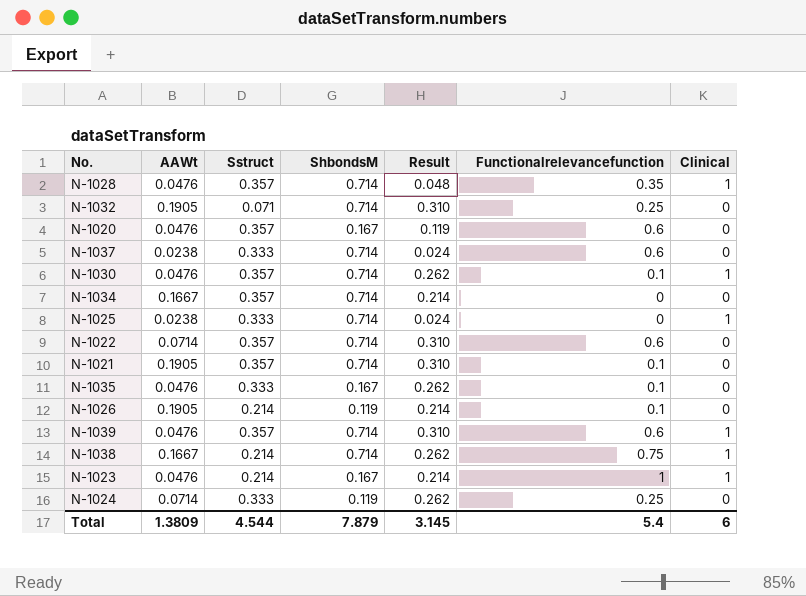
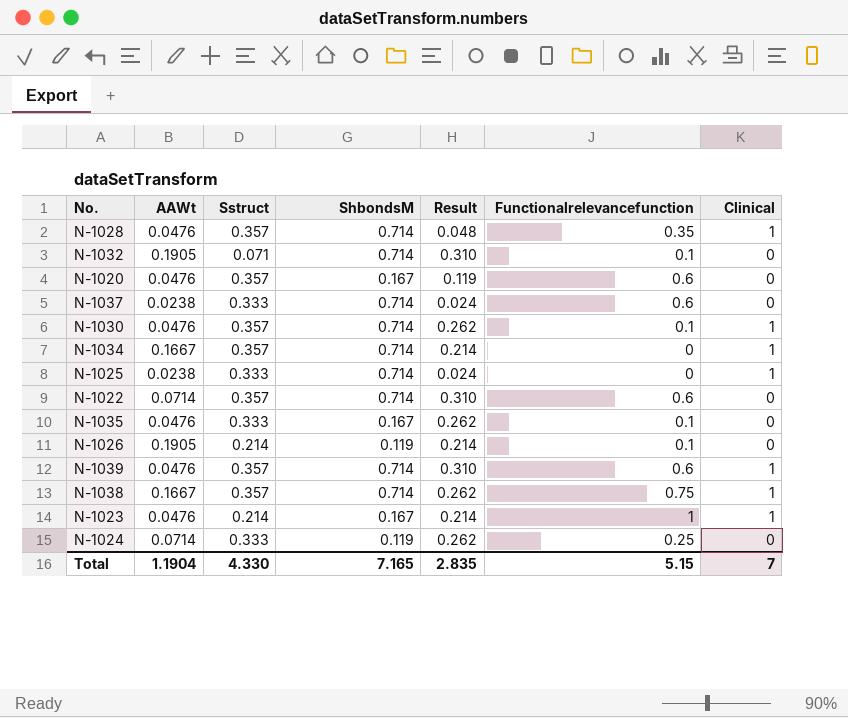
row N-1021: 0.1905 | 0.357 | 0.714 | 0.310 | 0.1 | 0 -> none
N-1032 | Functionalrelevancefunction: 0.25 -> 0.1
N-1034 | Clinical: 0 -> 1
N-1038 | Sstruct: 0.214 -> 0.357
Total | AAWt: 1.3809 -> 1.1904
Total | Sstruct: 4.544 -> 4.330
Total | ShbondsM: 7.879 -> 7.165
Total | Result: 3.145 -> 2.835
Total | Functionalrelevancefunction: 5.4 -> 5.15
Total | Clinical: 6 -> 7

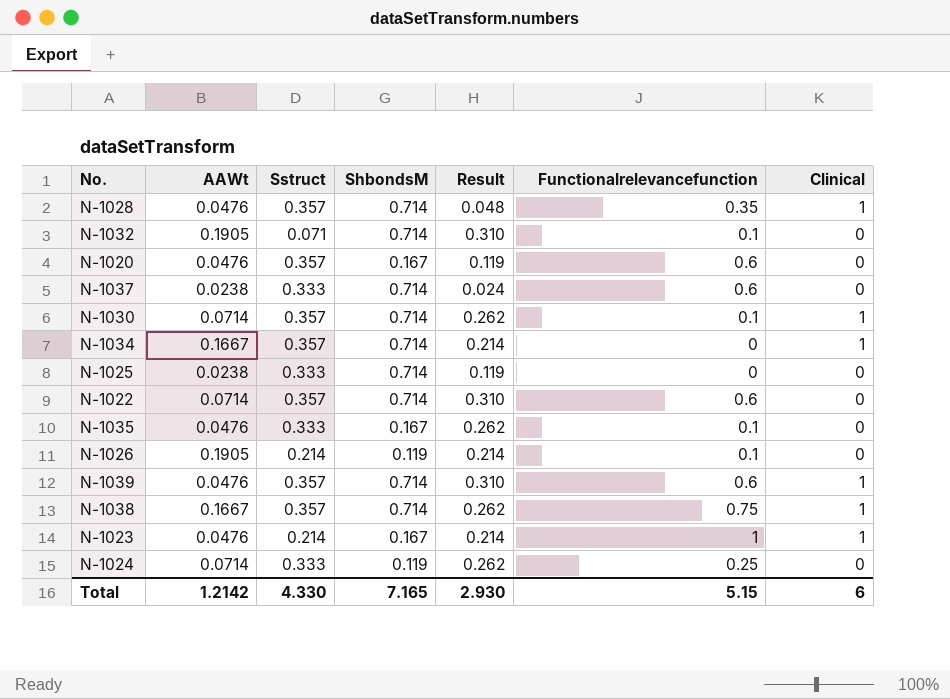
N-1030 | AAWt: 0.0476 -> 0.0714
N-1025 | Result: 0.024 -> 0.119
N-1025 | Clinical: 1 -> 0
Total | AAWt: 1.1904 -> 1.2142
Total | Result: 2.835 -> 2.930
Total | Clinical: 7 -> 6

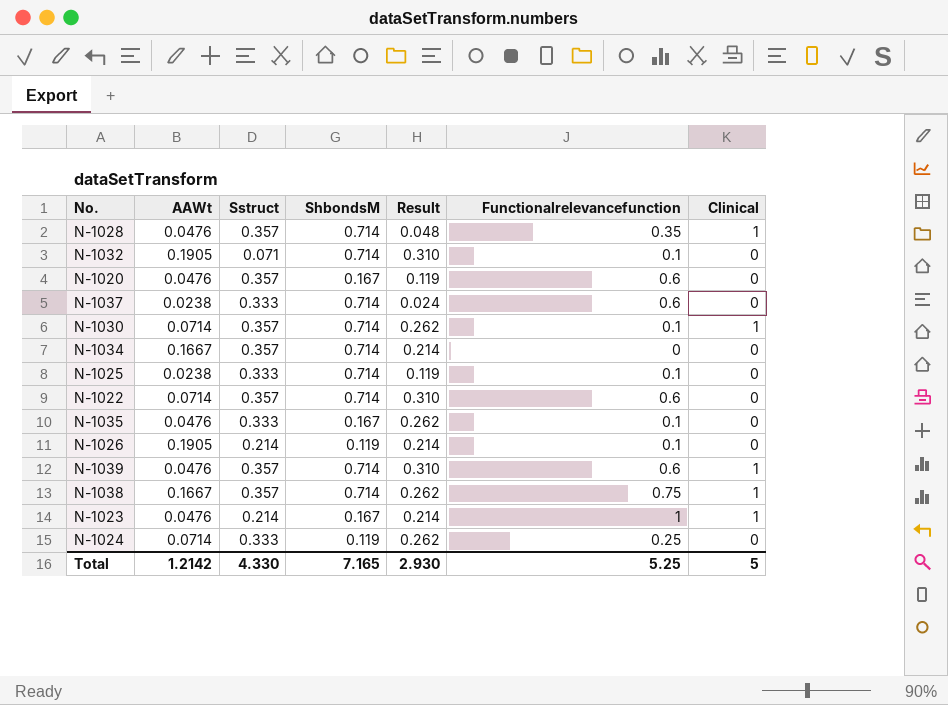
N-1034 | Clinical: 1 -> 0
N-1025 | Functionalrelevancefunction: 0 -> 0.1
Total | Functionalrelevancefunction: 5.15 -> 5.25
Total | Clinical: 6 -> 5

